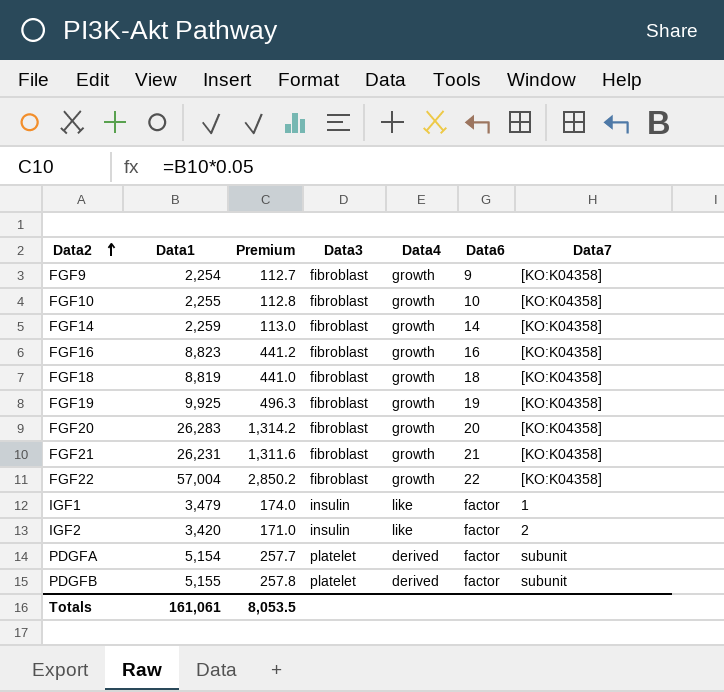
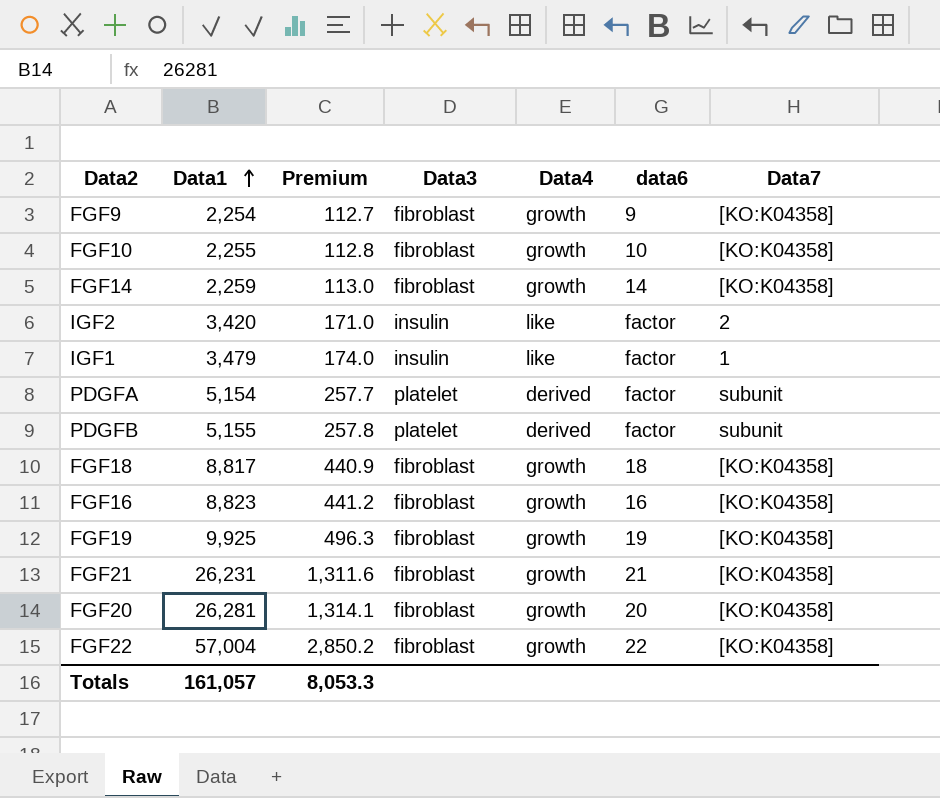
row order: Data2 ascending -> Data1 ascending
column name: Data6 -> data6
FGF18 | Data1: 8,819 -> 8,817
FGF18 | Premium: 441.0 -> 440.9
FGF20 | Data1: 26,283 -> 26,281
FGF20 | Premium: 1,314.2 -> 1,314.1
Totals | Data1: 161,061 -> 161,057
Totals | Premium: 8,053.5 -> 8,053.3

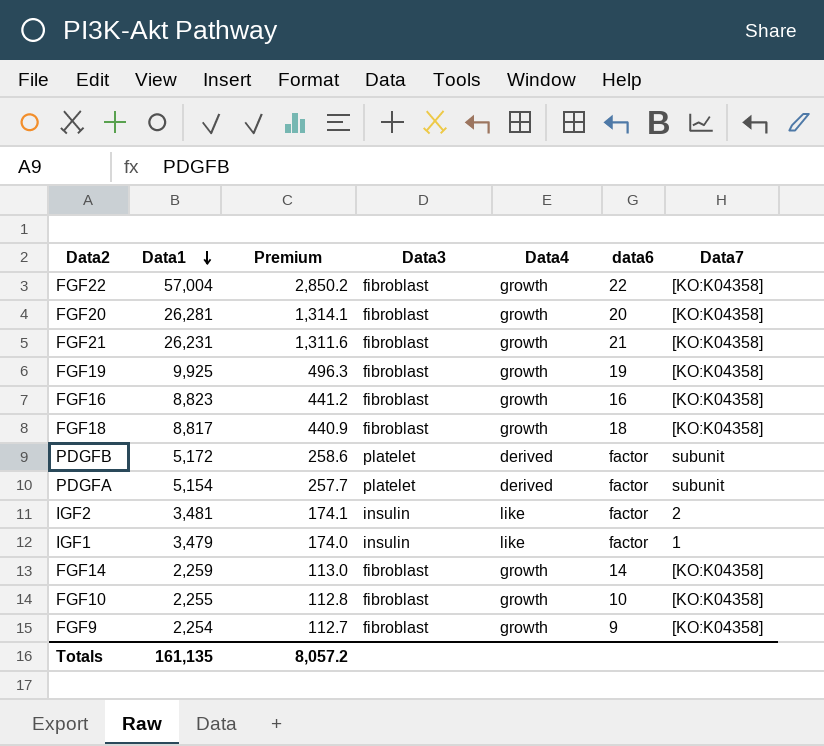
row order: Data1 ascending -> Data1 descending
PDGFB | Data1: 5,155 -> 5,172
PDGFB | Premium: 257.8 -> 258.6
IGF2 | Data1: 3,420 -> 3,481
IGF2 | Premium: 171.0 -> 174.1
Totals | Data1: 161,057 -> 161,135
Totals | Premium: 8,053.3 -> 8,057.2

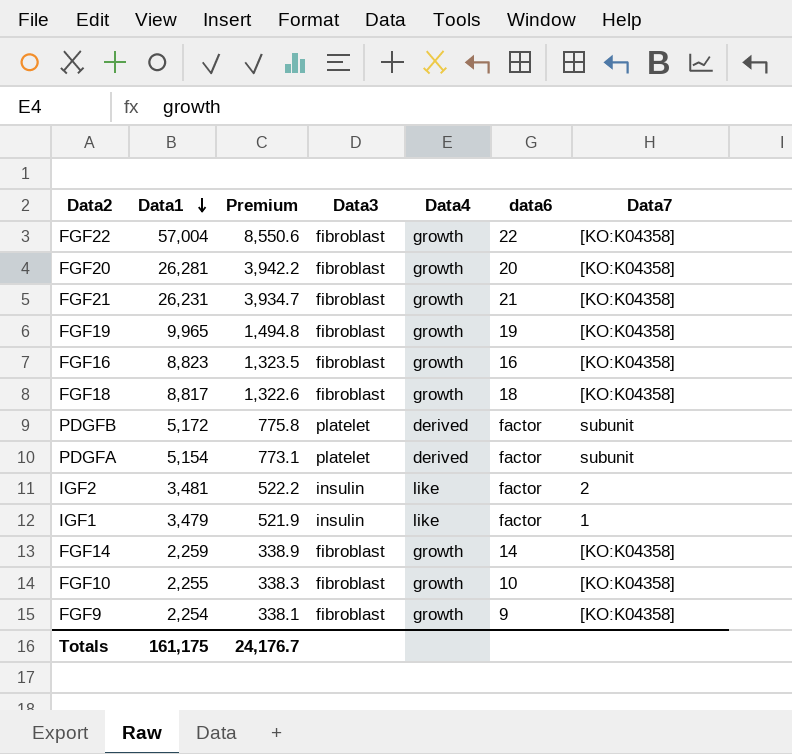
column Premium | formula: [Data1] * 0.05 -> [Data1] * 0.15
FGF19 | Data1: 9,925 -> 9,965
Totals | Data1: 161,135 -> 161,175
Totals | Premium: 8,057.2 -> 24,176.7

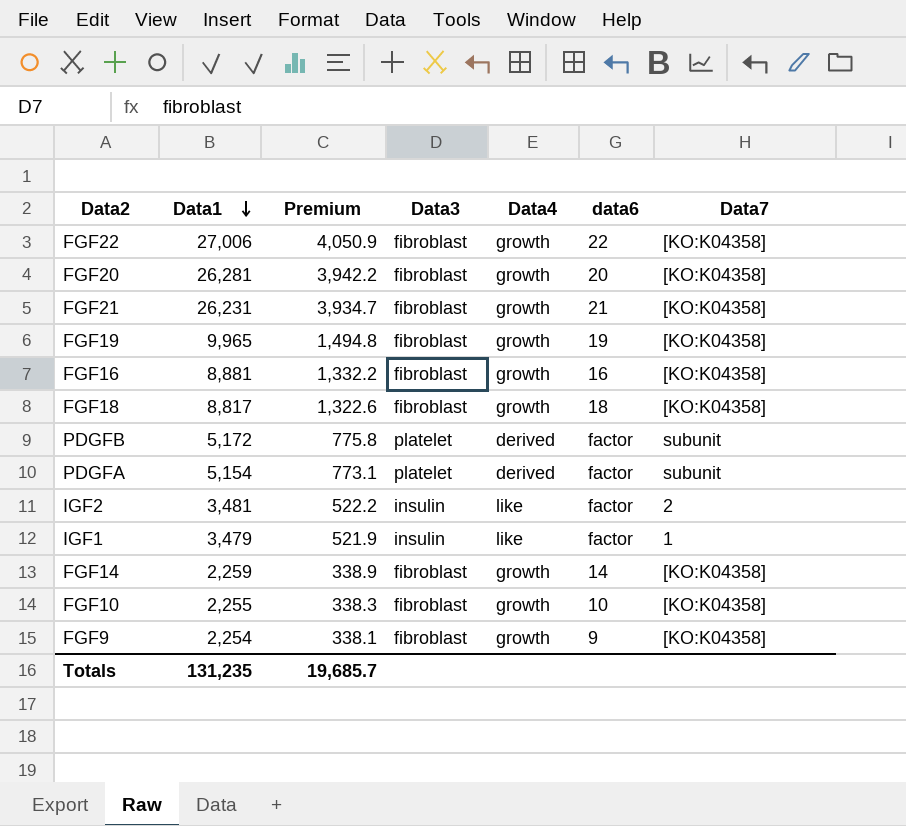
FGF22 | Data1: 57,004 -> 27,006
FGF22 | Premium: 8,550.6 -> 4,050.9
FGF16 | Data1: 8,823 -> 8,881
FGF16 | Premium: 1,323.5 -> 1,332.2
Totals | Data1: 161,175 -> 131,235
Totals | Premium: 24,176.7 -> 19,685.7

